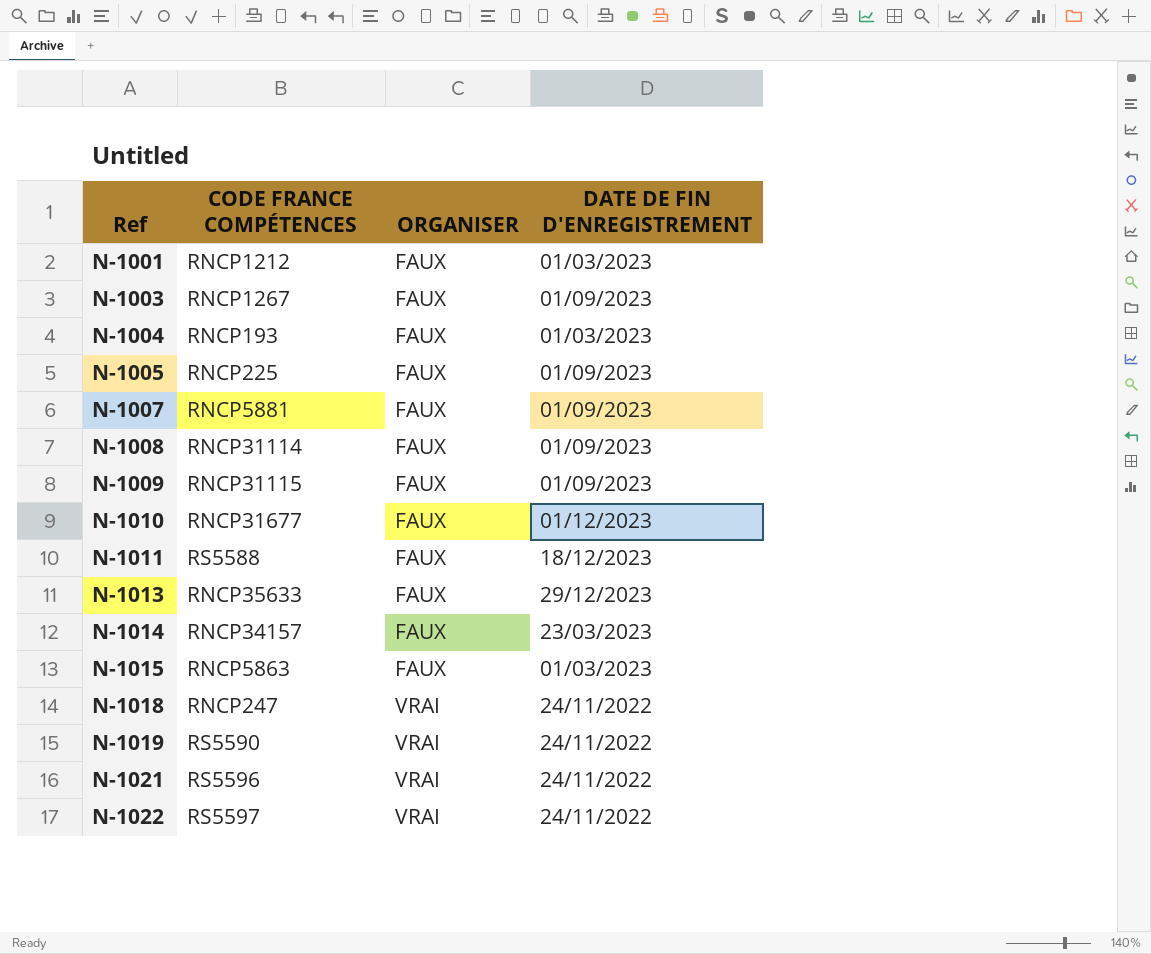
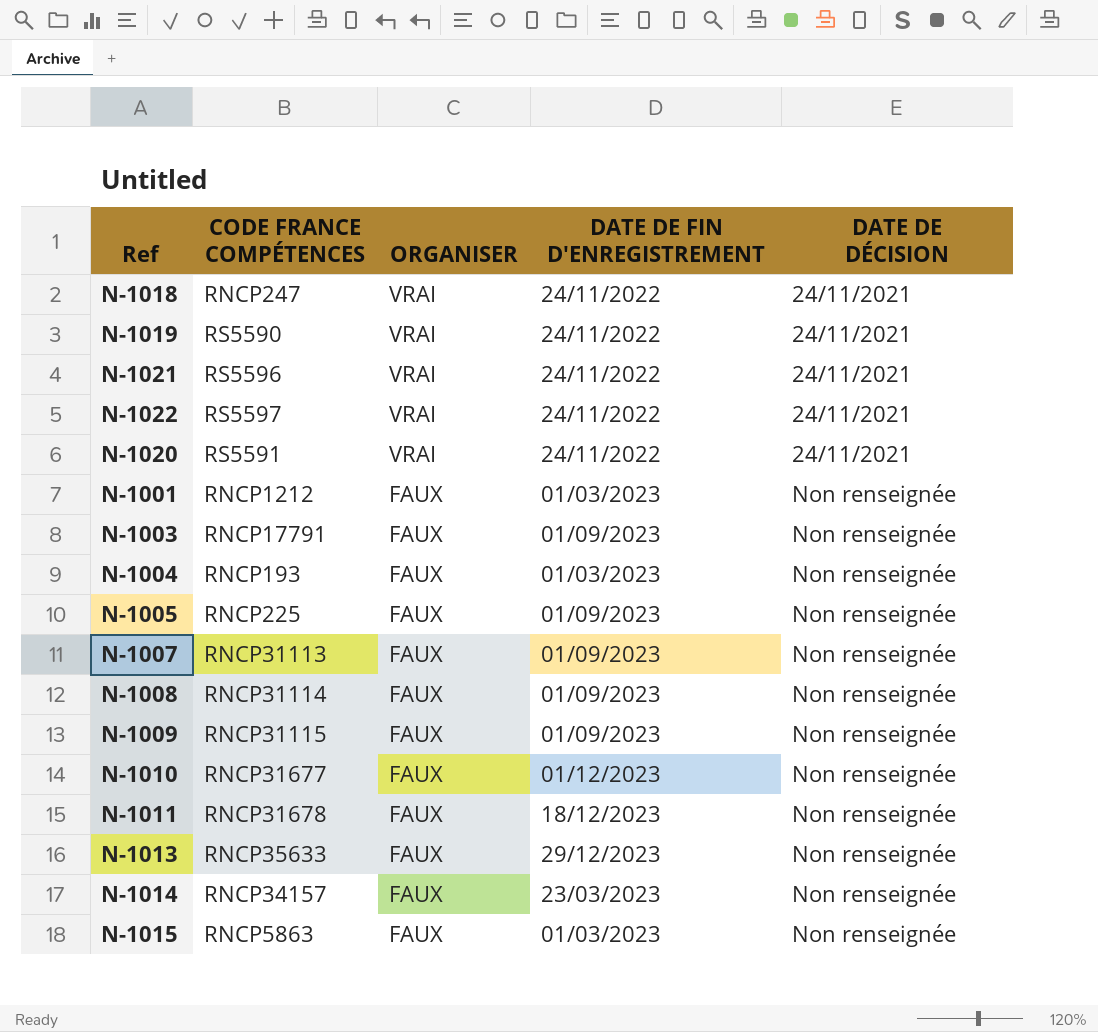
row order: Ref ascending -> ORGANISER descending
column DATE DE DÉCISION | position: none -> 5
row N-1020: none -> RS5591 | VRAI | 24/11/2022 | 24/11/2021
N-1003 | CODE FRANCE COMPÉTENCES: RNCP1267 -> RNCP17791
N-1007 | CODE FRANCE COMPÉTENCES: RNCP5881 -> RNCP31113
N-1011 | CODE FRANCE COMPÉTENCES: RS5588 -> RNCP31678

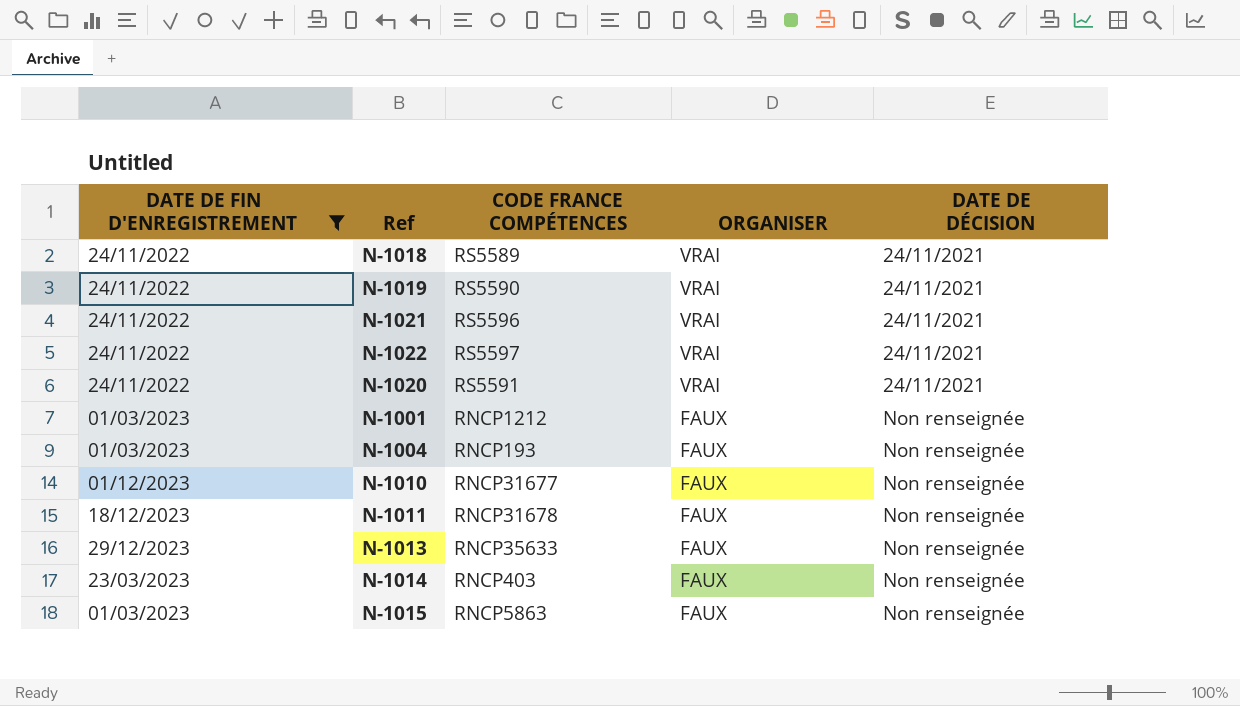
filter: none -> DATE DE FIN D'ENREGISTREMENT != 01/09/2023
column DATE DE FIN D'ENREGISTREMENT | position: 4 -> 1
N-1018 | CODE FRANCE COMPÉTENCES: RNCP247 -> RS5589
N-1014 | CODE FRANCE COMPÉTENCES: RNCP34157 -> RNCP403

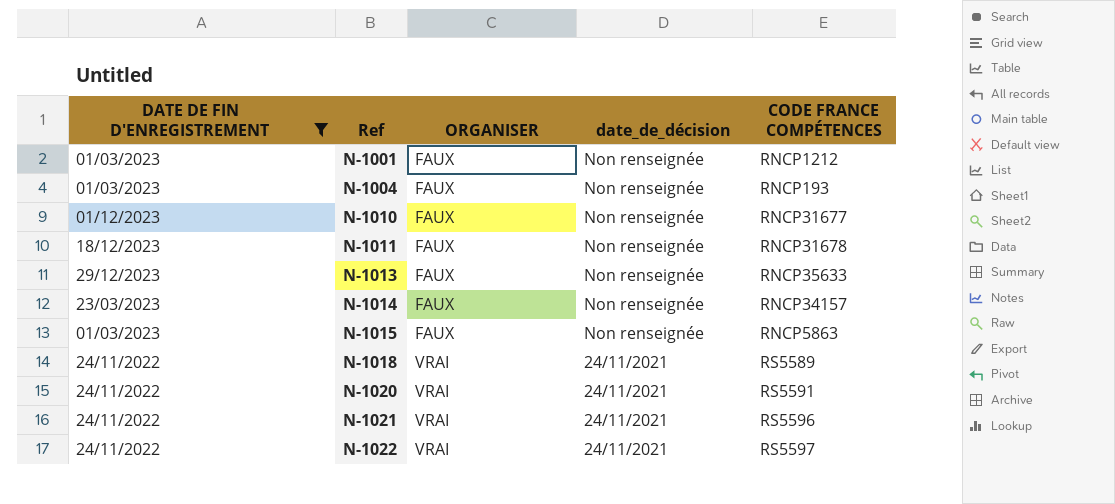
row order: ORGANISER descending -> Ref ascending
column name: DATE DE DÉCISION -> date_de_décision
column CODE FRANCE COMPÉTENCES | position: 3 -> 5
row N-1019: 24/11/2022 | RS5590 | VRAI | 24/11/2021 -> none
N-1014 | CODE FRANCE COMPÉTENCES: RNCP403 -> RNCP34157

